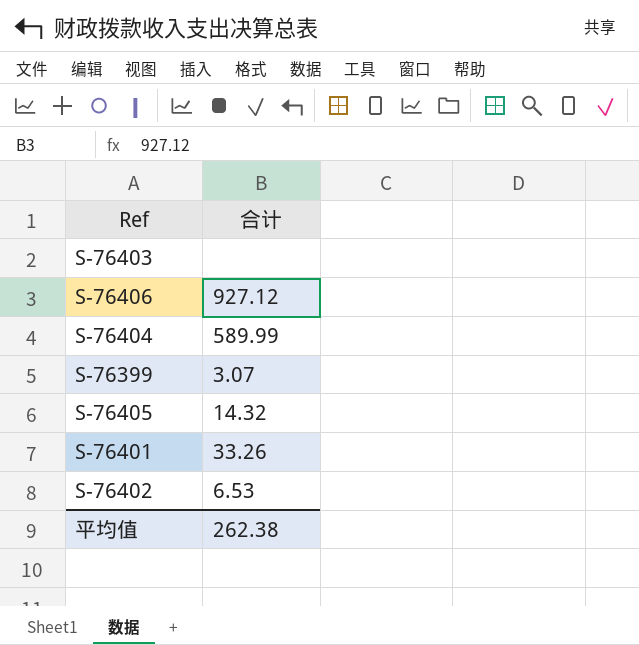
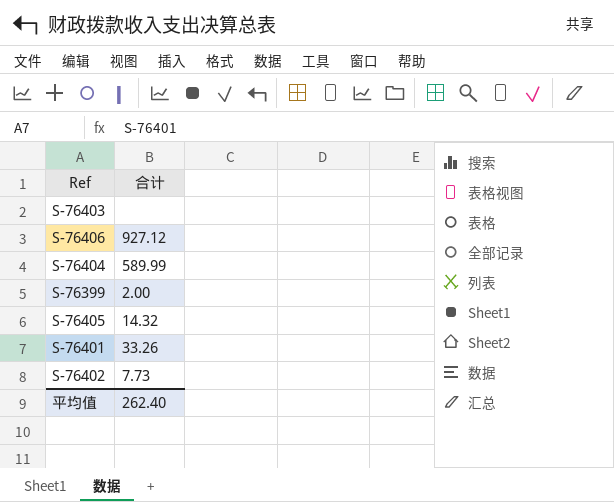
S-76399 | 合计: 3.07 -> 2.00
S-76402 | 合计: 6.53 -> 7.73
平均值 | 合计: 262.38 -> 262.40

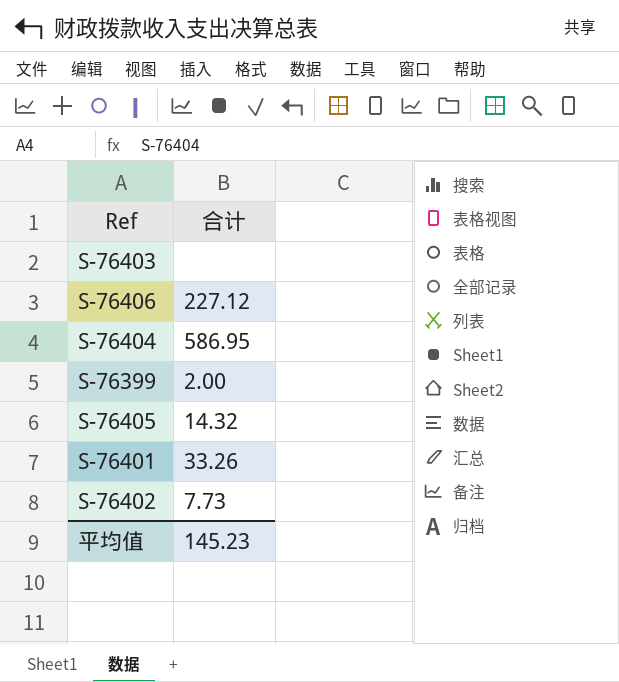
S-76406 | 合计: 927.12 -> 227.12
S-76404 | 合计: 589.99 -> 586.95
平均值 | 合计: 262.40 -> 145.23

